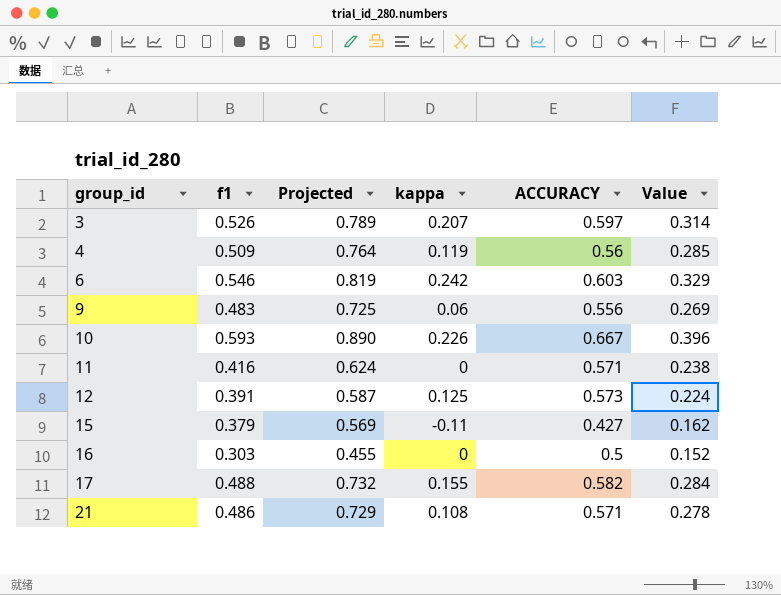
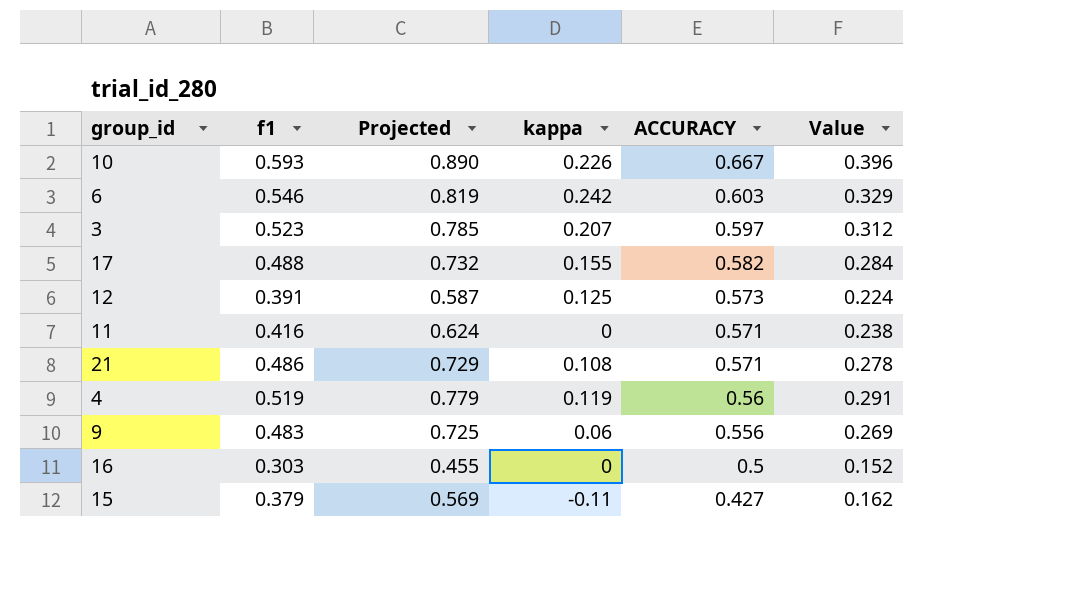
row order: group_id ascending -> ACCURACY descending
3 | f1: 0.526 -> 0.523
3 | Projected: 0.789 -> 0.785
3 | Value: 0.314 -> 0.312
4 | f1: 0.509 -> 0.519
4 | Projected: 0.764 -> 0.779
4 | Value: 0.285 -> 0.291

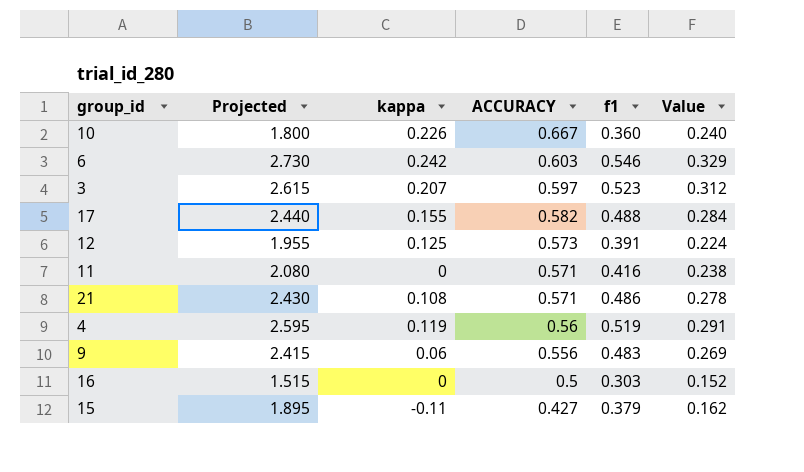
column Projected | formula: [f1] * 1.5 -> [f1] * 5
column f1 | position: 2 -> 5
10 | f1: 0.593 -> 0.360
10 | Value: 0.396 -> 0.240

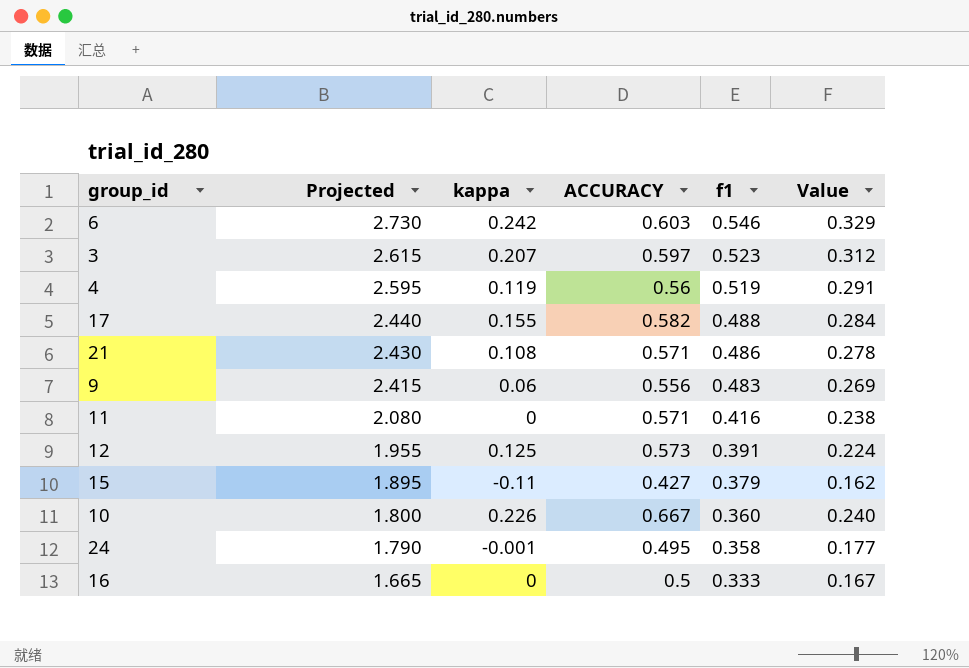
row order: ACCURACY descending -> Projected descending
row 24: none -> 1.790 | -0.001 | 0.495 | 0.358 | 0.177
16 | Projected: 1.515 -> 1.665
16 | f1: 0.303 -> 0.333
16 | Value: 0.152 -> 0.167

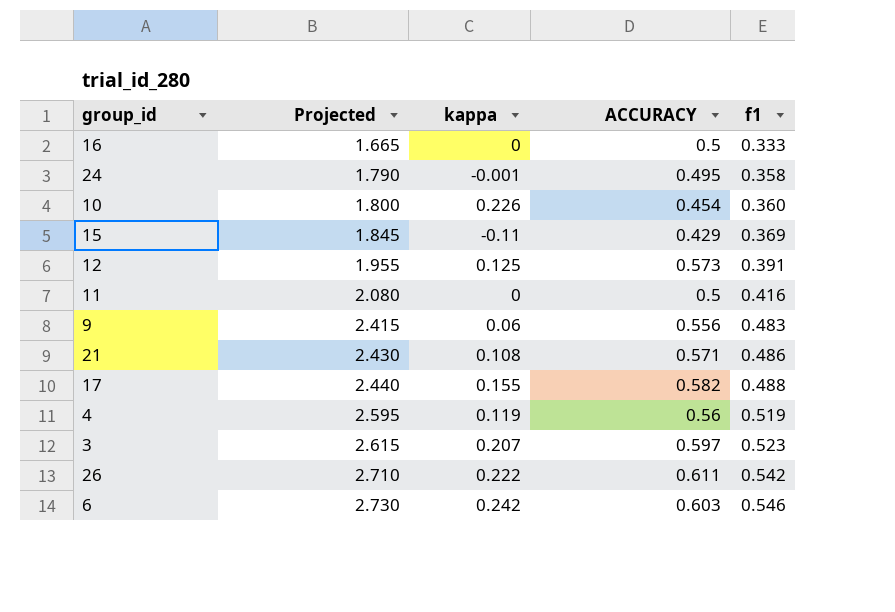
row order: Projected descending -> Projected ascending
column Value | formula: [ACCURACY] * [f1] -> none
10 | ACCURACY: 0.667 -> 0.454
15 | Projected: 1.895 -> 1.845
15 | ACCURACY: 0.427 -> 0.429
15 | f1: 0.379 -> 0.369
11 | ACCURACY: 0.571 -> 0.5
row 26: none -> 2.710 | 0.222 | 0.611 | 0.542

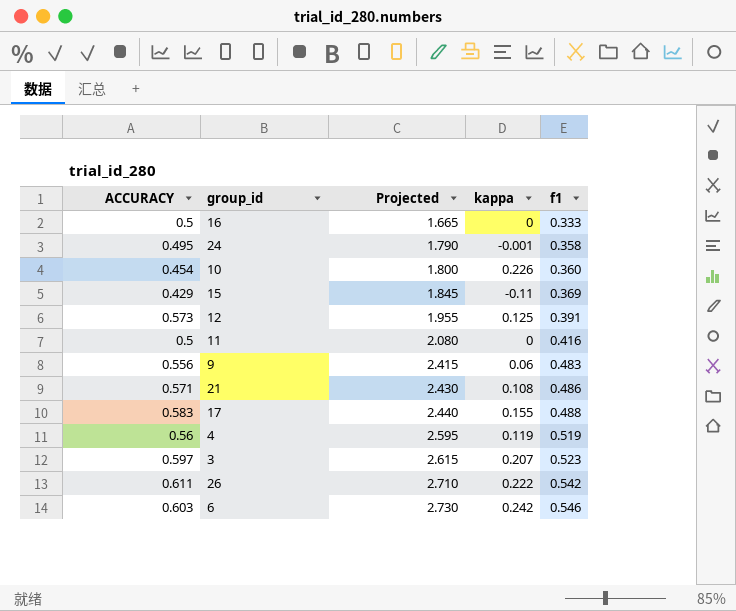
column ACCURACY | position: 4 -> 1
17 | ACCURACY: 0.582 -> 0.583

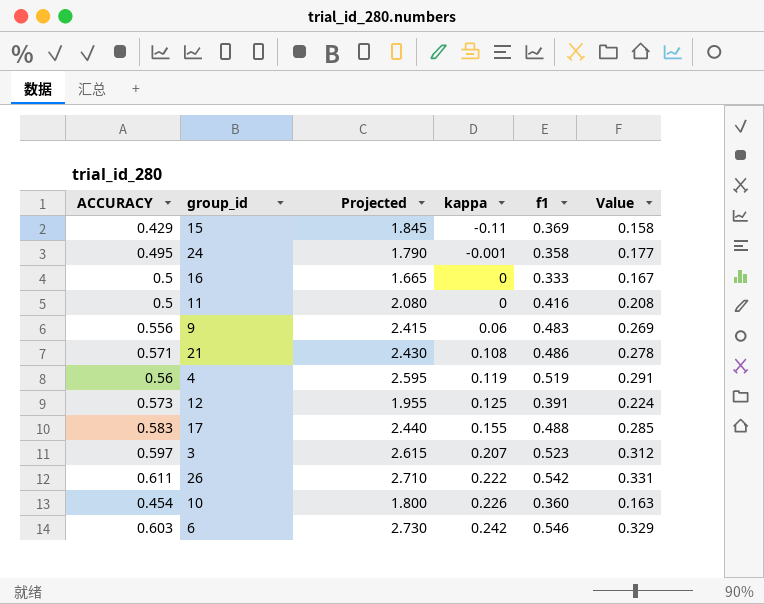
row order: Projected ascending -> kappa ascending
column Value | formula: none -> [ACCURACY] * [f1]

